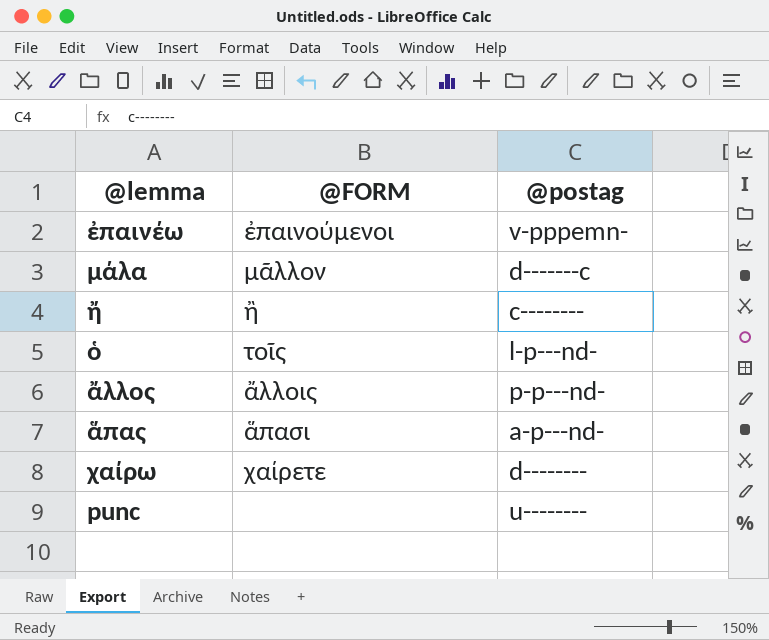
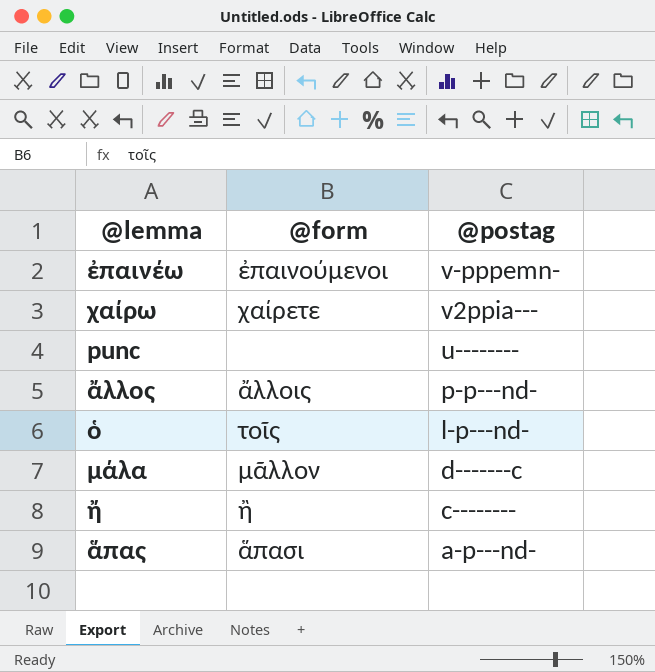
row order: none -> @postag descending
column name: @FORM -> @form
χαίρω | @postag: d-------- -> v2ppia---

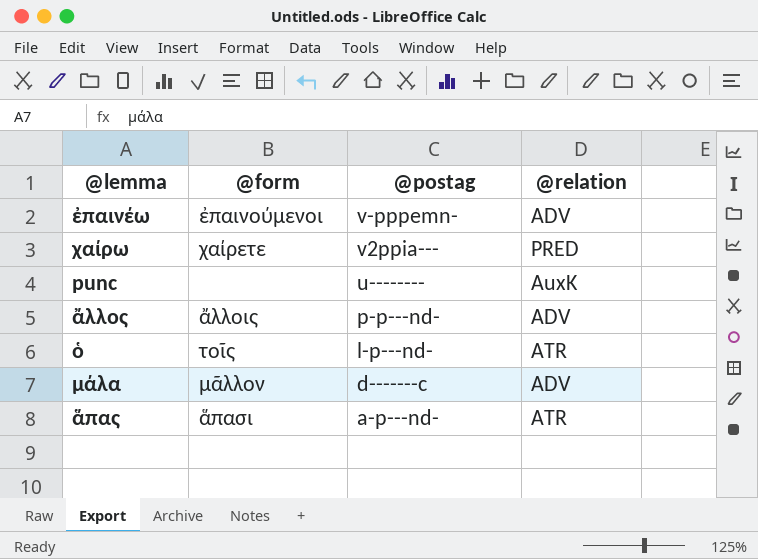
column @relation | position: none -> 4
row ἤ: ἢ | c-------- -> none

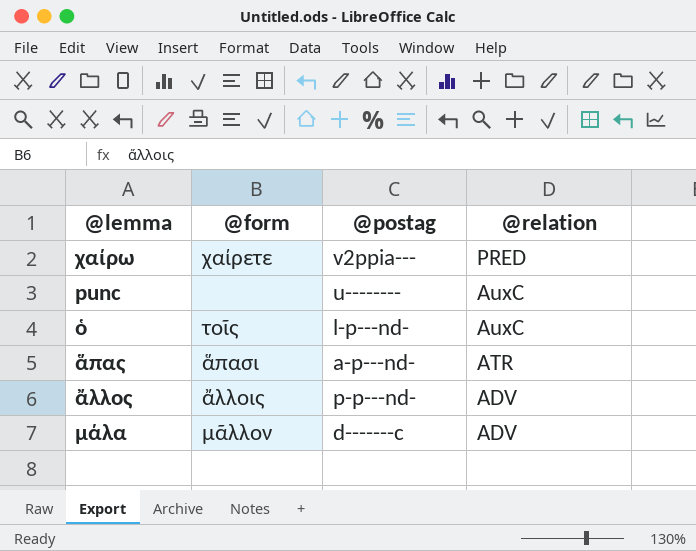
row order: @postag descending -> @relation descending
row ἐπαινέω: ἐπαινούμενοι | v-pppemn- | ADV -> none
punc | @relation: AuxK -> AuxC
ὁ | @relation: ATR -> AuxC

